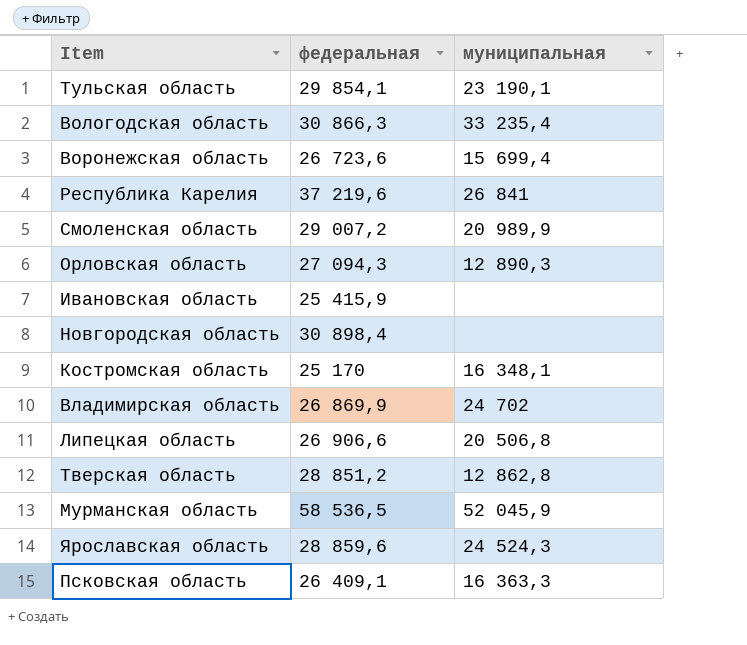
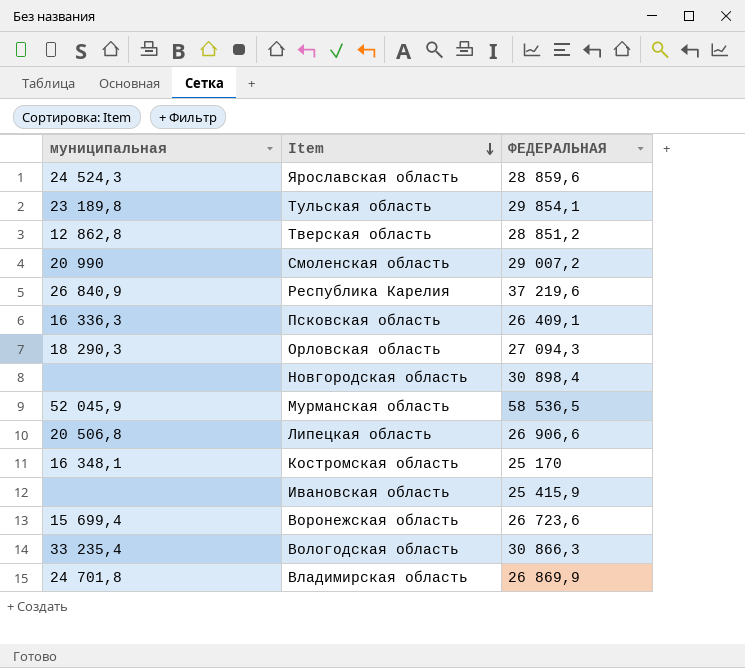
row order: none -> Item descending
column муниципальная | position: 3 -> 1
column name: федеральная -> ФЕДЕРАЛЬНАЯ
Тульская область | муниципальная: 23 190,1 -> 23 189,8
Смоленская область | муниципальная: 20 989,9 -> 20 990
Республика Карелия | муниципальная: 26 841 -> 26 840,9
Псковская область | муниципальная: 16 363,3 -> 16 336,3
Орловская область | муниципальная: 12 890,3 -> 18 290,3
Владимирская область | муниципальная: 24 702 -> 24 701,8

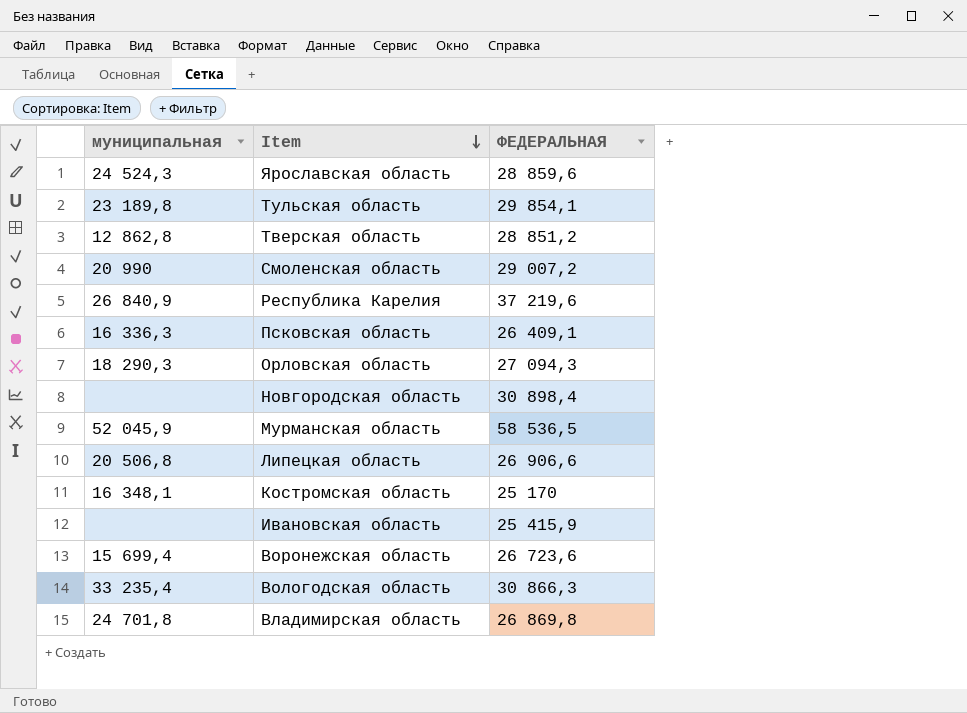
Владимирская область | ФЕДЕРАЛЬНАЯ: 26 869,9 -> 26 869,8

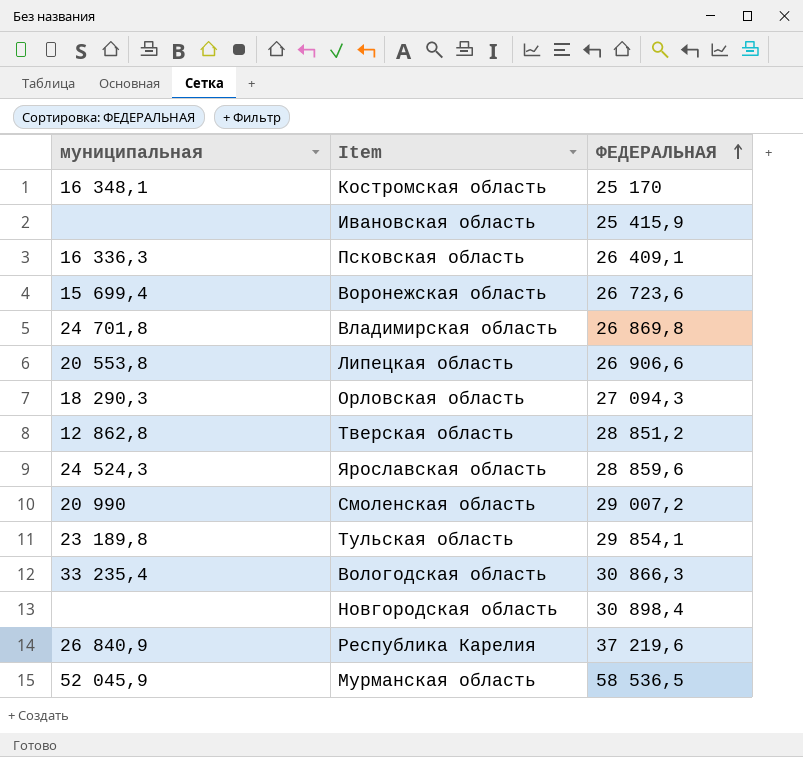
row order: Item descending -> ФЕДЕРАЛЬНАЯ ascending
Липецкая область | муниципальная: 20 506,8 -> 20 553,8

